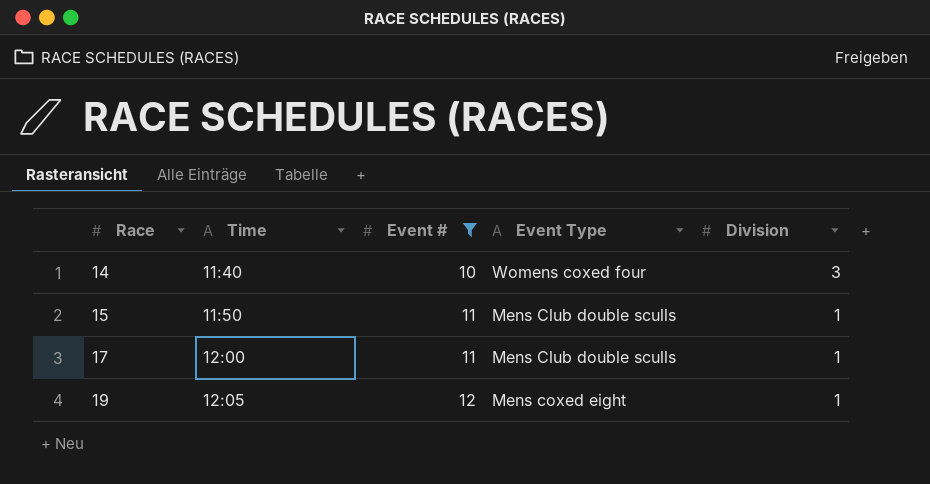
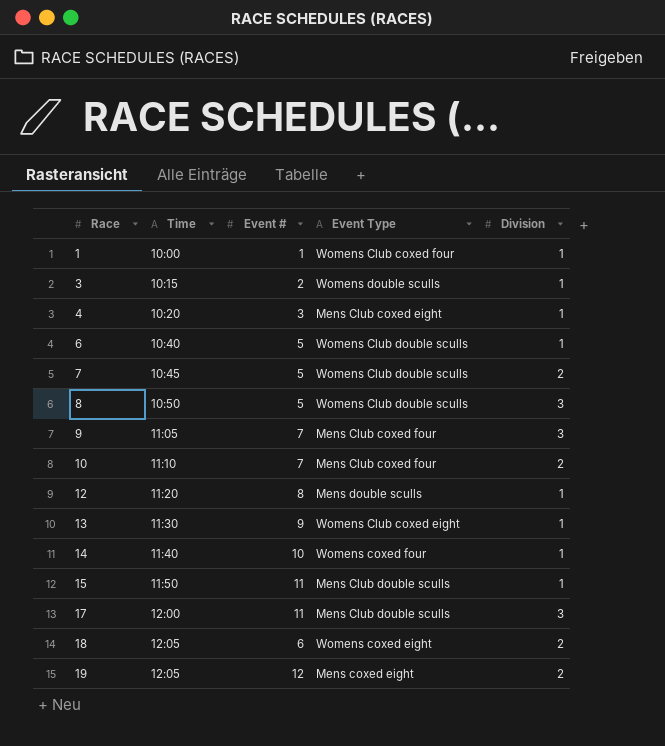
filter: Event # >= 10 -> none
14 | Division: 3 -> 1
17 | Division: 1 -> 3
19 | Division: 1 -> 2

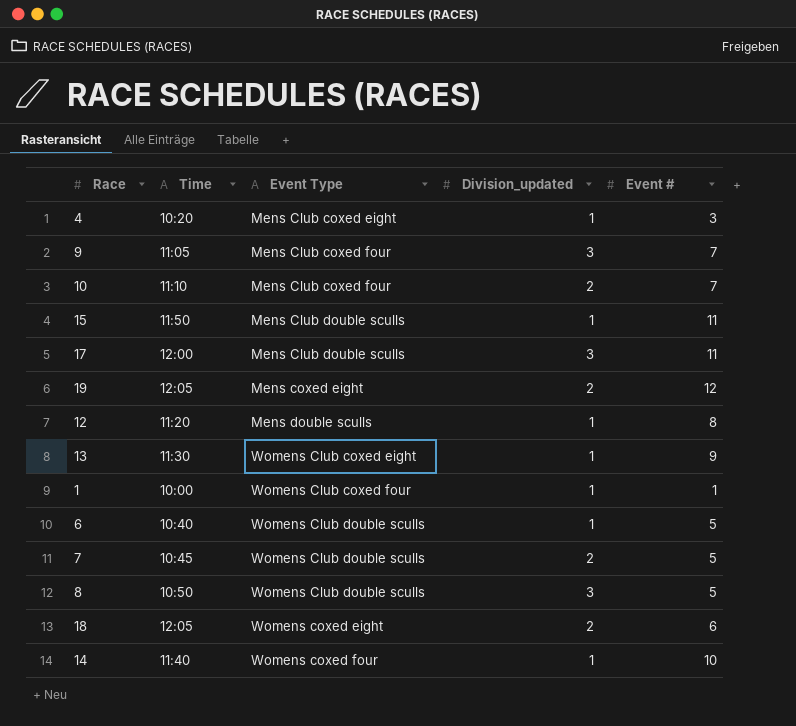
row order: Race ascending -> Event Type ascending
column name: Division -> Division_updated
column Event # | position: 3 -> 5
row 3: 10:15 | 2 | Womens double sculls | 1 -> none

